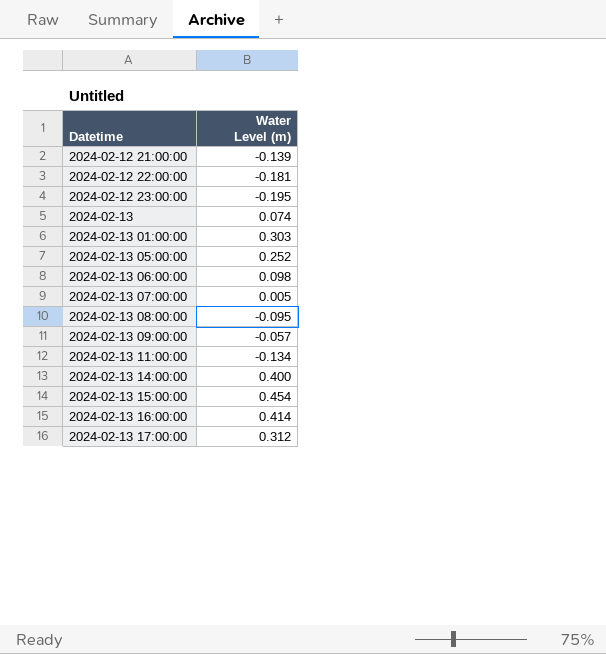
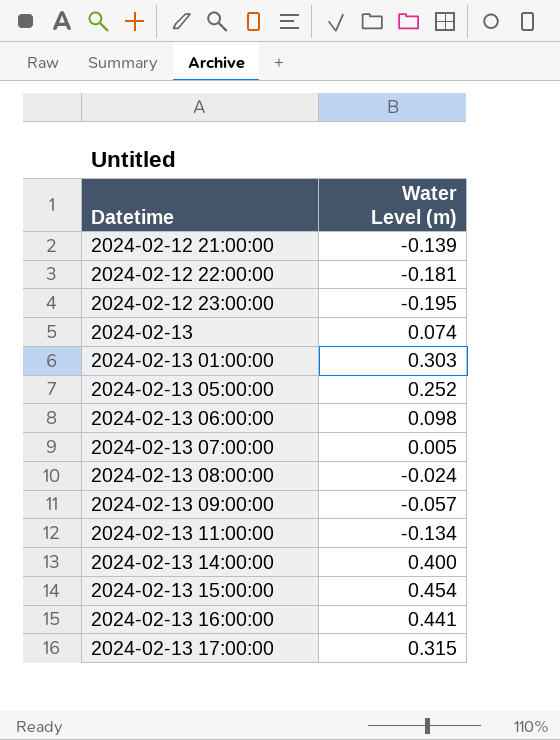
2024-02-13 08:00:00 | Water Level (m): -0.095 -> -0.024
2024-02-13 16:00:00 | Water Level (m): 0.414 -> 0.441
2024-02-13 17:00:00 | Water Level (m): 0.312 -> 0.315

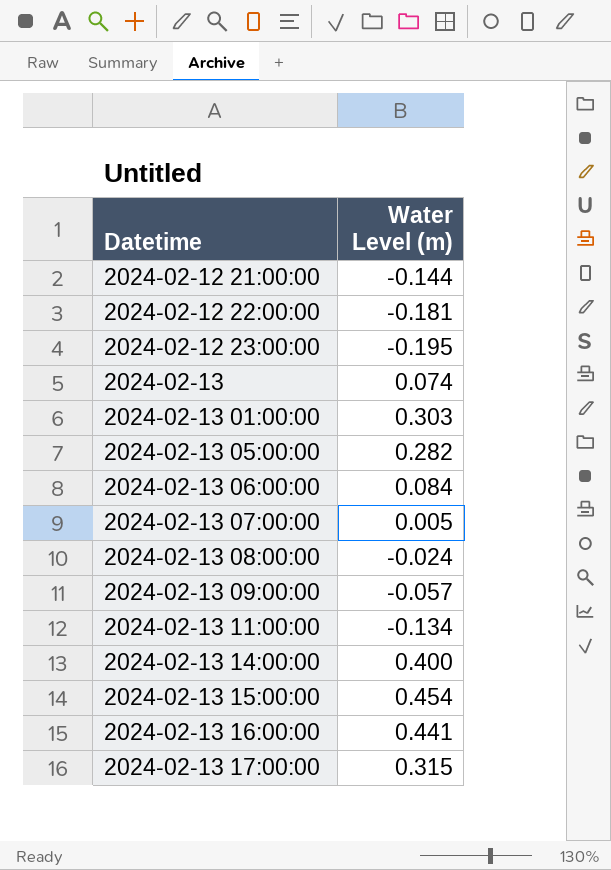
2024-02-12 21:00:00 | Water Level (m): -0.139 -> -0.144
2024-02-13 05:00:00 | Water Level (m): 0.252 -> 0.282
2024-02-13 06:00:00 | Water Level (m): 0.098 -> 0.084

